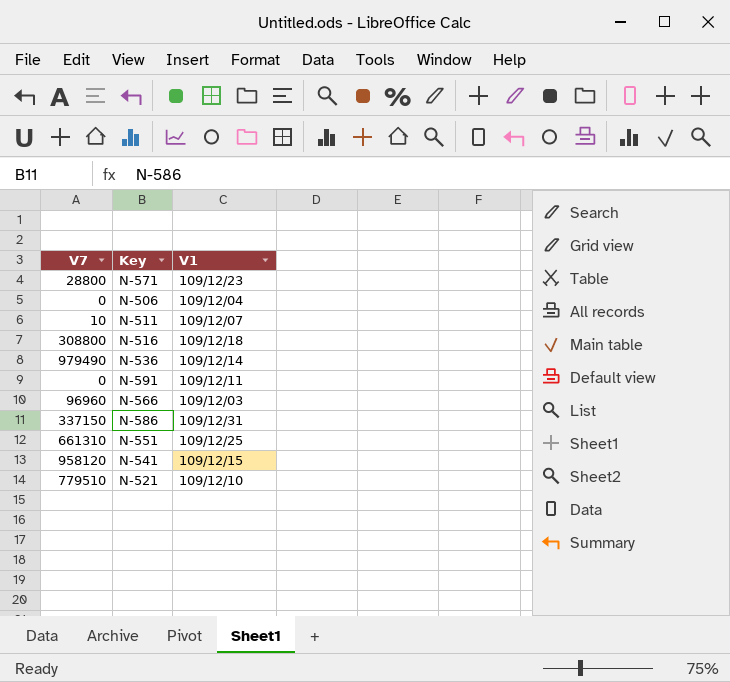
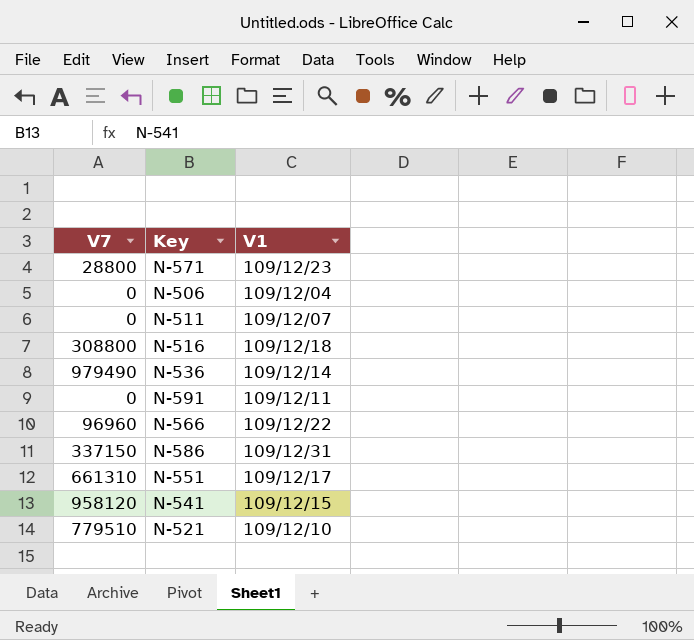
N-511 | V7: 10 -> 0
N-566 | V1: 109/12/03 -> 109/12/22
N-551 | V1: 109/12/25 -> 109/12/17

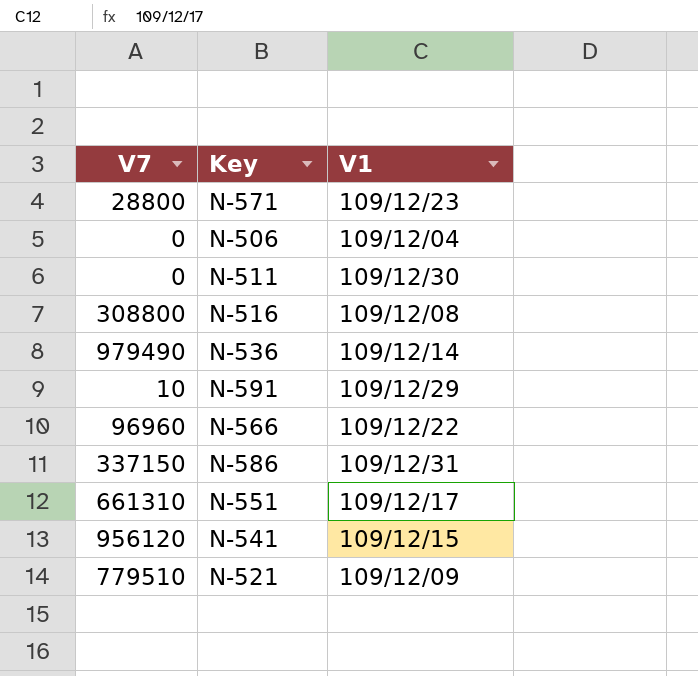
N-511 | V1: 109/12/07 -> 109/12/30
N-516 | V1: 109/12/18 -> 109/12/08
N-591 | V7: 0 -> 10
N-591 | V1: 109/12/11 -> 109/12/29
N-541 | V7: 958120 -> 956120
N-521 | V1: 109/12/10 -> 109/12/09

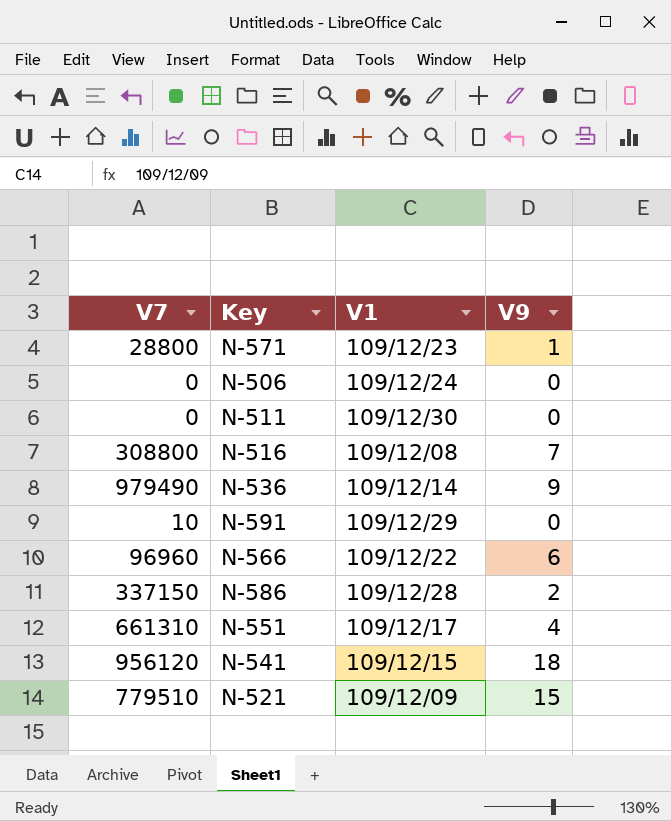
column V9 | position: none -> 4
N-506 | V1: 109/12/04 -> 109/12/24
N-586 | V1: 109/12/31 -> 109/12/28

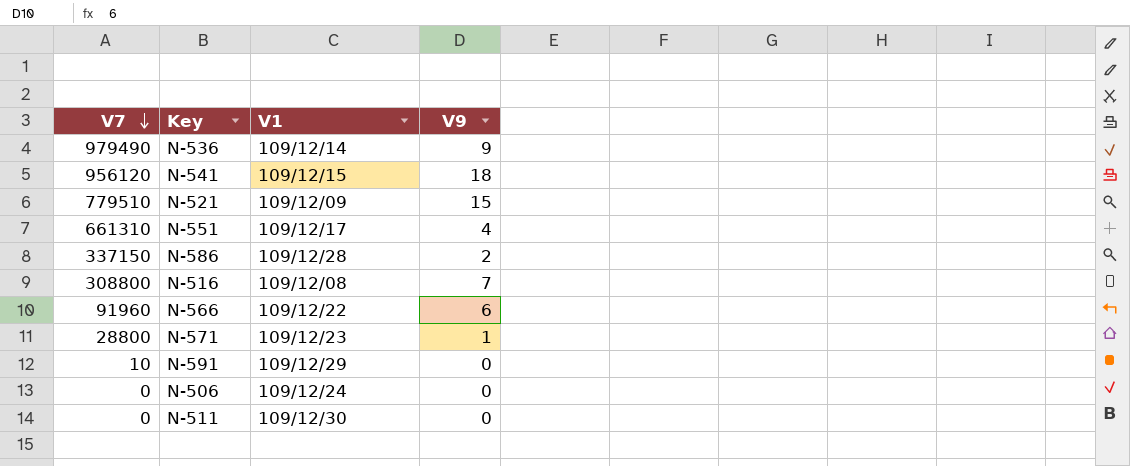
row order: none -> V7 descending
N-566 | V7: 96960 -> 91960

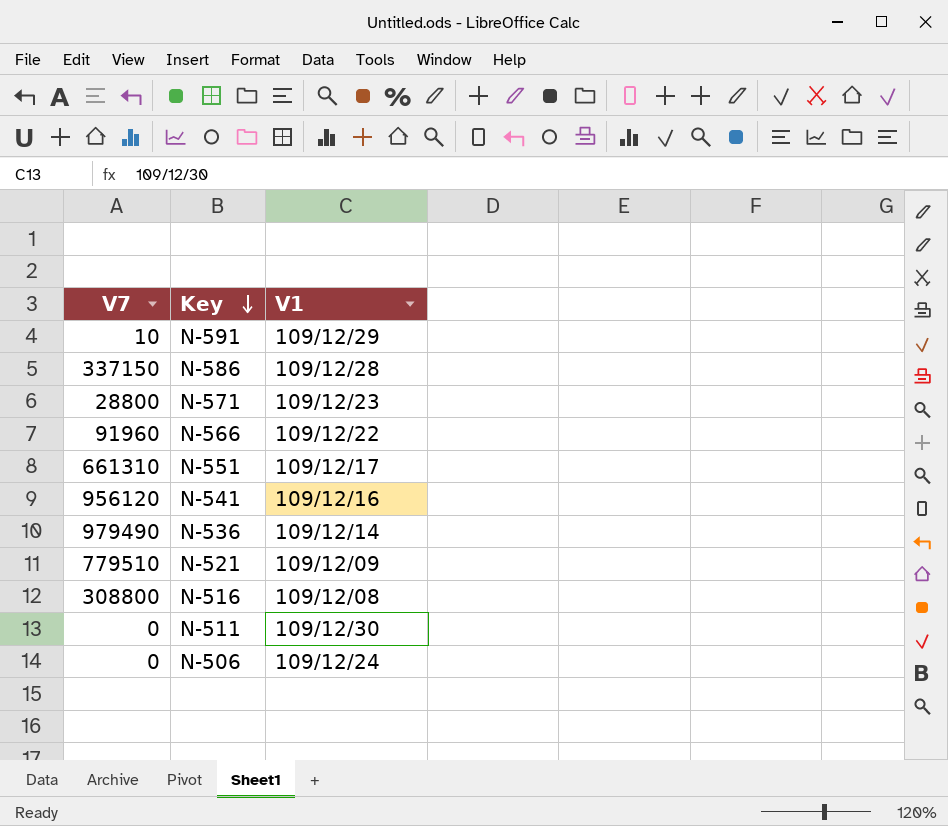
row order: V7 descending -> Key descending
column V9 | position: 4 -> none
N-541 | V1: 109/12/15 -> 109/12/16

